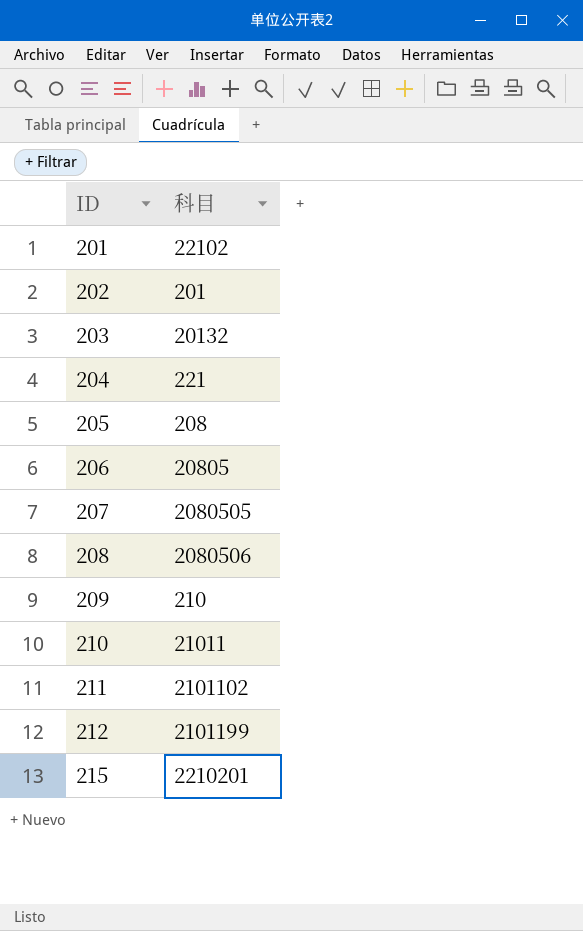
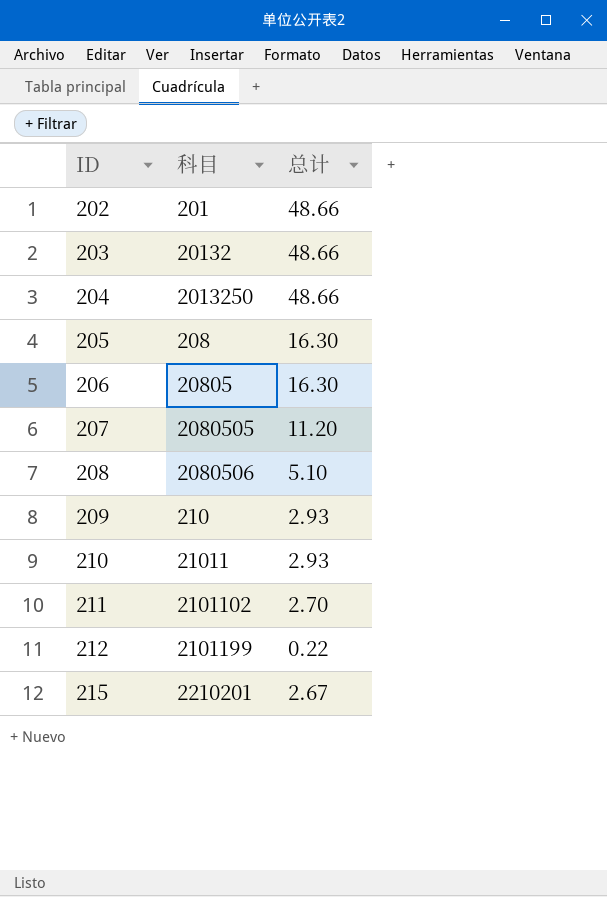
column 总计 | position: none -> 3
row 201: 22102 -> none
204 | 科目: 221 -> 2013250

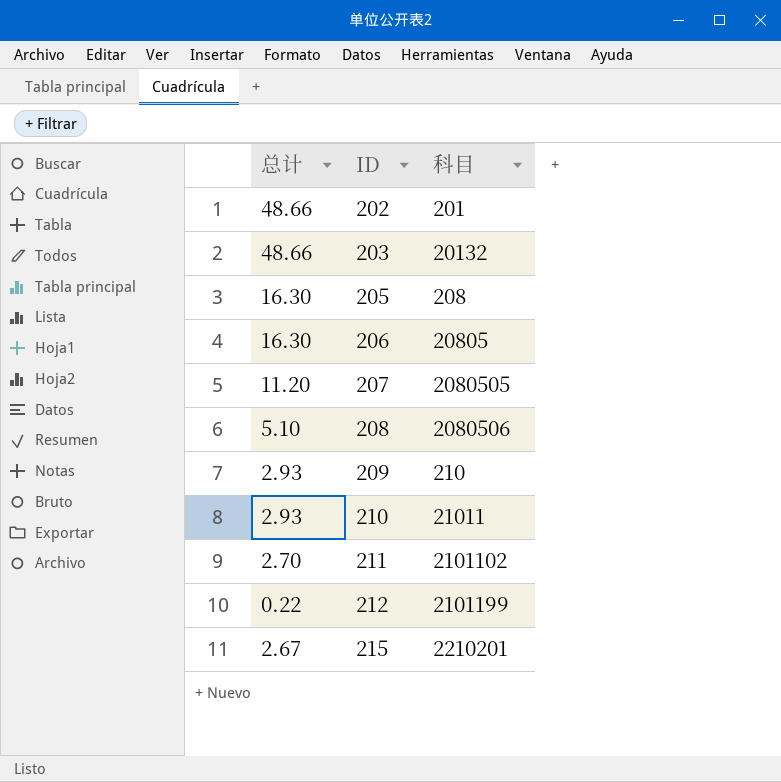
column 总计 | position: 3 -> 1
row 204: 2013250 | 48.66 -> none

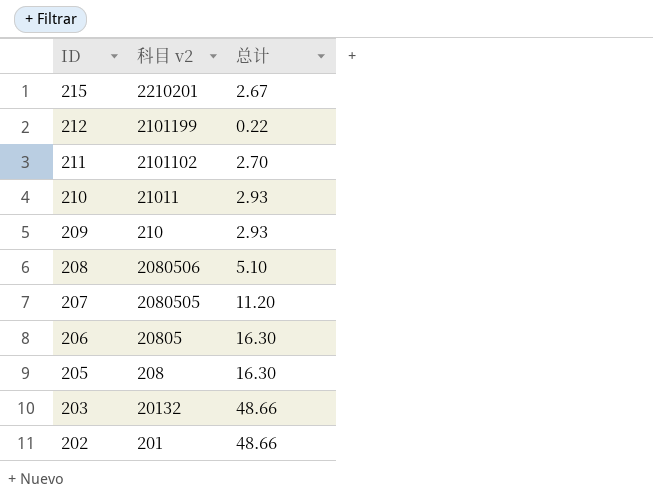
row order: ID ascending -> ID descending
column name: 科目 -> 科目 v2
column 总计 | position: 1 -> 3

